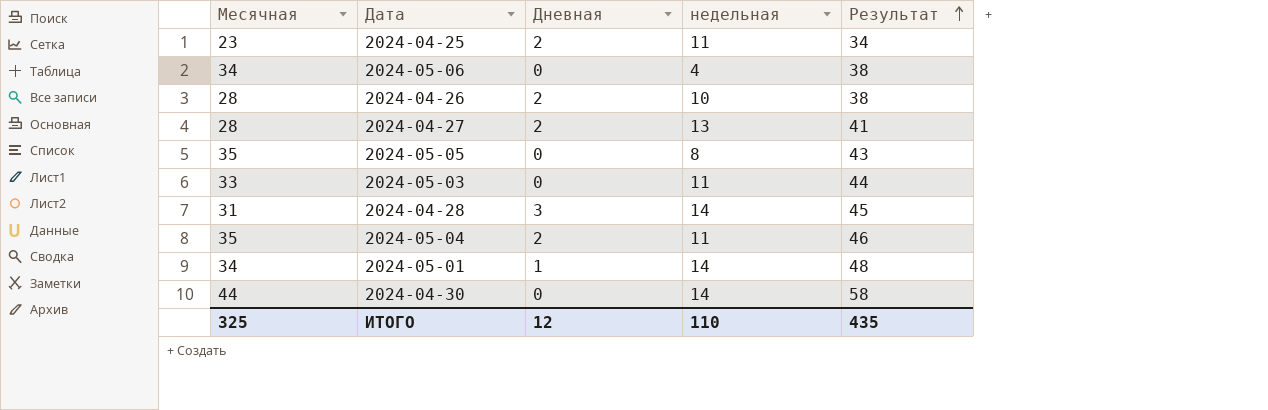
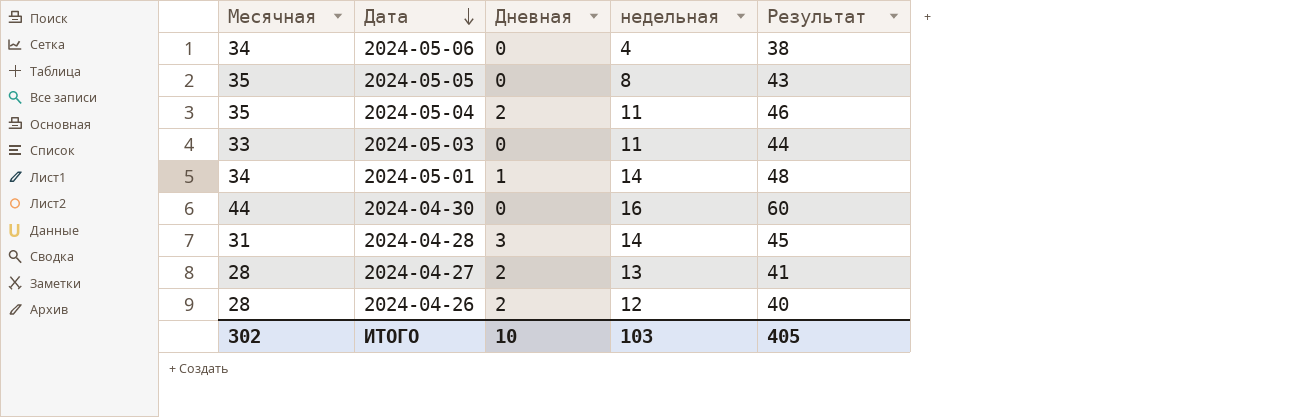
row order: Результат ascending -> Дата descending
row 2024-04-25: 23 | 2 | 11 | 34 -> none
2024-04-30 | недельная: 14 -> 16
2024-04-30 | Результат: 58 -> 60
2024-04-26 | недельная: 10 -> 12
2024-04-26 | Результат: 38 -> 40
ИТОГО | Месячная: 325 -> 302
ИТОГО | Дневная: 12 -> 10
ИТОГО | недельная: 110 -> 103
ИТОГО | Результат: 435 -> 405

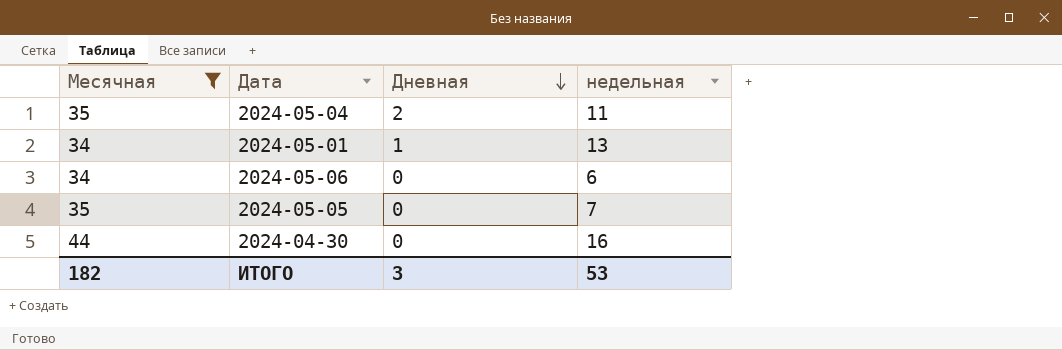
filter: none -> Месячная >= 34
row order: Дата descending -> Дневная descending
column Результат | formula: [Месячная] + [недельная] -> none
2024-05-01 | недельная: 14 -> 13
2024-05-06 | недельная: 4 -> 6
2024-05-05 | недельная: 8 -> 7
ИТОГО | Месячная: 302 -> 182
ИТОГО | Дневная: 10 -> 3
ИТОГО | недельная: 103 -> 53

